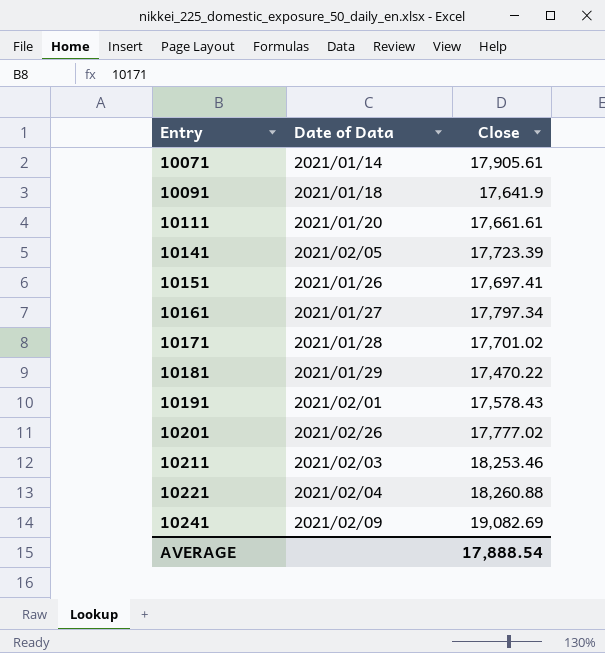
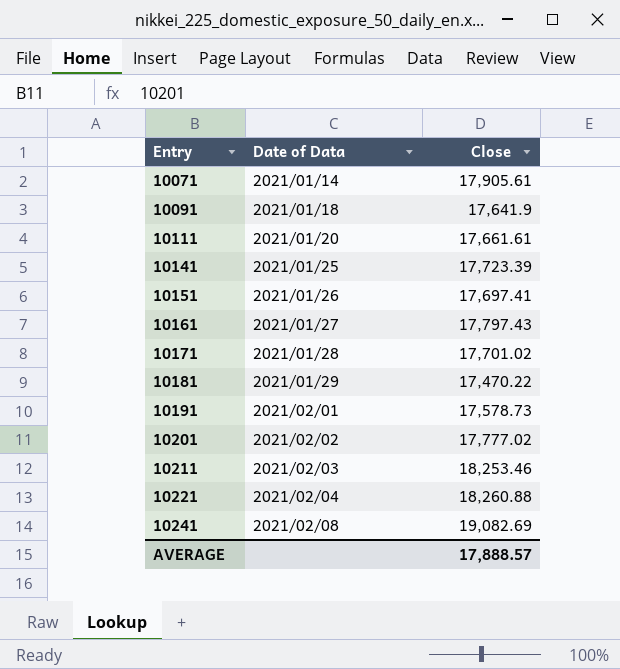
10141 | Date of Data: 2021/02/05 -> 2021/01/25
10161 | Close: 17,797.34 -> 17,797.43
10191 | Close: 17,578.43 -> 17,578.73
10201 | Date of Data: 2021/02/26 -> 2021/02/02
10241 | Date of Data: 2021/02/09 -> 2021/02/08
AVERAGE | Close: 17,888.54 -> 17,888.57

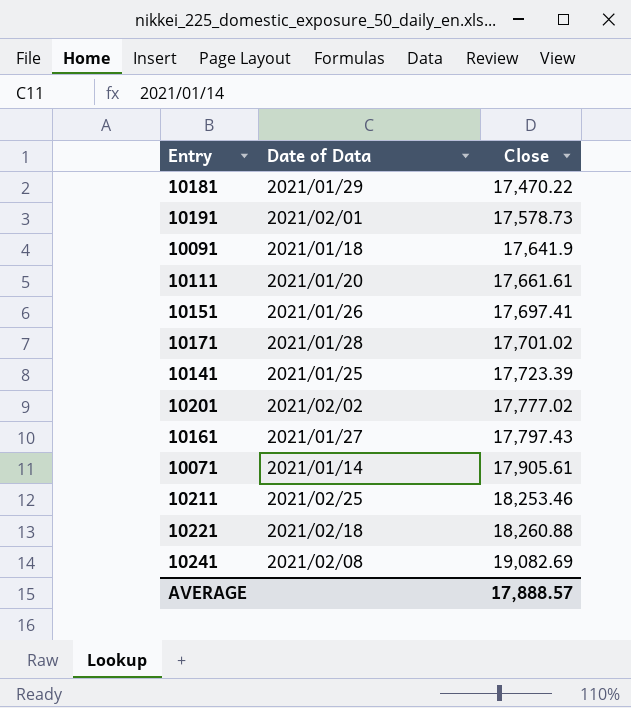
row order: Entry ascending -> Close ascending
10211 | Date of Data: 2021/02/03 -> 2021/02/25
10221 | Date of Data: 2021/02/04 -> 2021/02/18

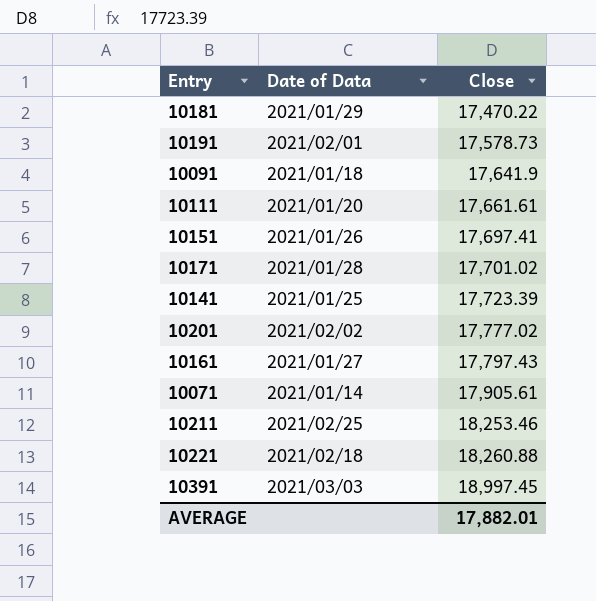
row 10241: 2021/02/08 | 19,082.69 -> none
row 10391: none -> 2021/03/03 | 18,997.45
AVERAGE | Close: 17,888.57 -> 17,882.01

